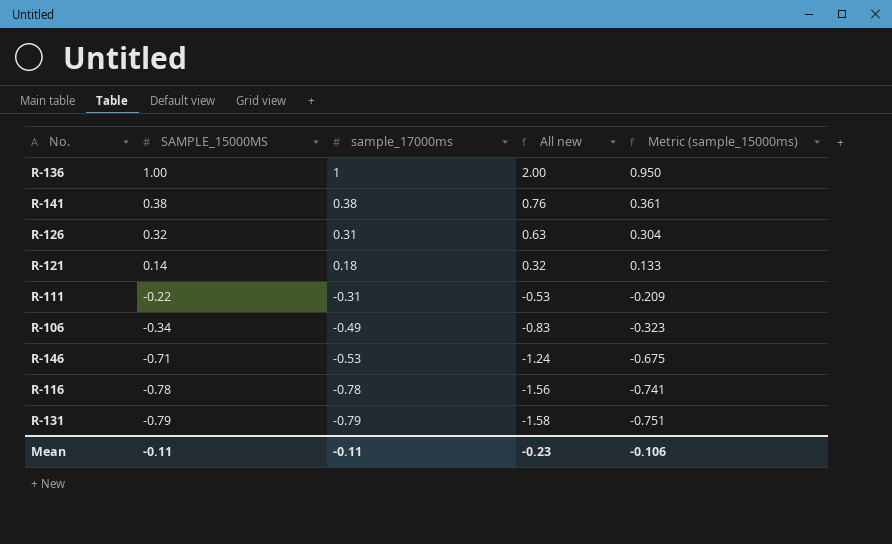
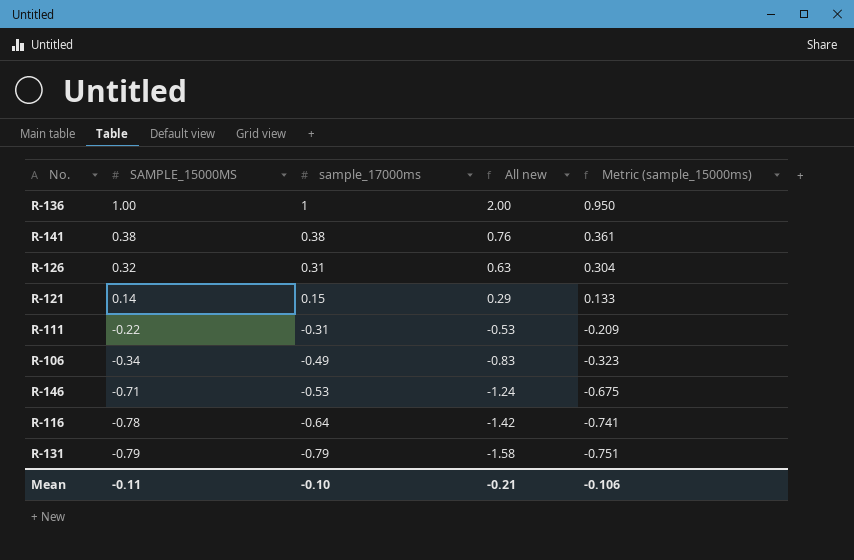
R-121 | sample_17000ms: 0.18 -> 0.15
R-121 | All new: 0.32 -> 0.29
R-116 | sample_17000ms: -0.78 -> -0.64
R-116 | All new: -1.56 -> -1.42
Mean | sample_17000ms: -0.11 -> -0.10
Mean | All new: -0.23 -> -0.21

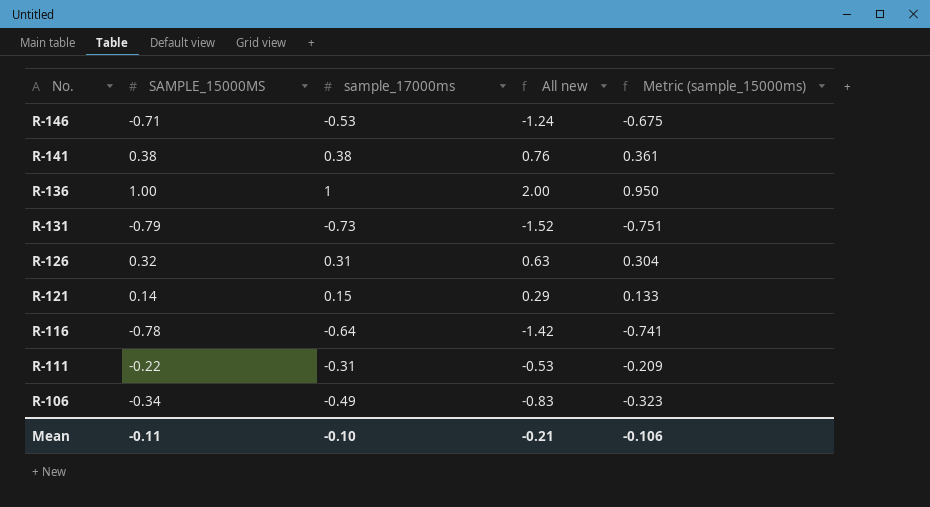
row order: SAMPLE_15000MS descending -> No. descending
R-131 | sample_17000ms: -0.79 -> -0.73
R-131 | All new: -1.58 -> -1.52

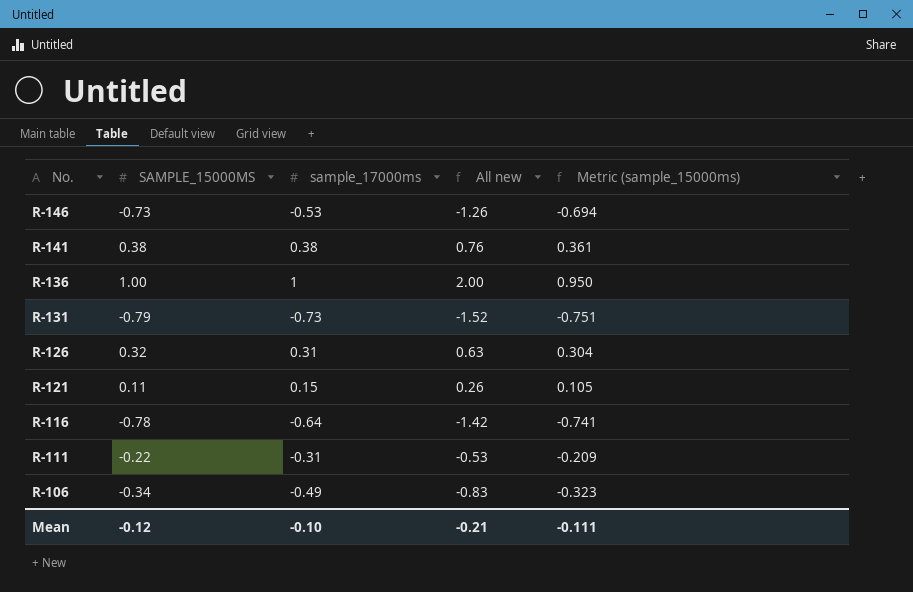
R-146 | SAMPLE_15000MS: -0.71 -> -0.73
R-146 | All new: -1.24 -> -1.26
R-146 | Metric (sample_15000ms): -0.675 -> -0.694
R-121 | SAMPLE_15000MS: 0.14 -> 0.11
R-121 | All new: 0.29 -> 0.26
R-121 | Metric (sample_15000ms): 0.133 -> 0.105
Mean | SAMPLE_15000MS: -0.11 -> -0.12
Mean | Metric (sample_15000ms): -0.106 -> -0.111

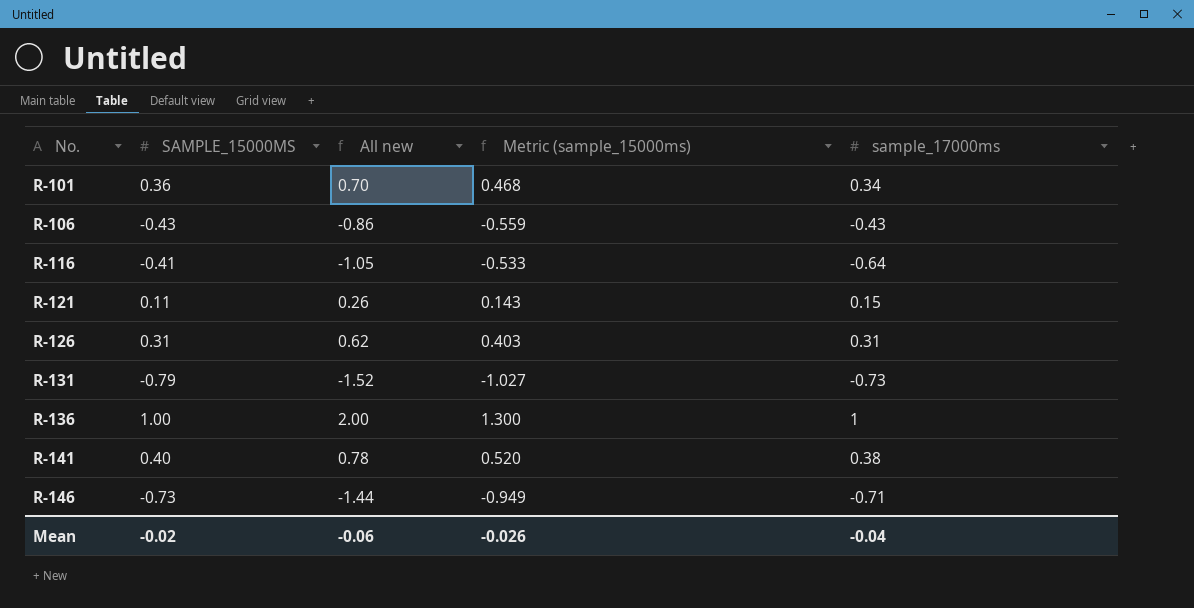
row order: No. descending -> No. ascending
column Metric (sample_15000ms) | formula: [SAMPLE_15000MS] * 0.95 -> [SAMPLE_15000MS] * 1.3
column sample_17000ms | position: 3 -> 5
row R-111: -0.22 | -0.31 | -0.53 | -0.209 -> none
row R-101: none -> 0.36 | 0.70 | 0.468 | 0.34
R-106 | SAMPLE_15000MS: -0.34 -> -0.43
R-106 | All new: -0.83 -> -0.86
R-106 | sample_17000ms: -0.49 -> -0.43
R-116 | SAMPLE_15000MS: -0.78 -> -0.41
R-116 | All new: -1.42 -> -1.05
R-126 | SAMPLE_15000MS: 0.32 -> 0.31
R-126 | All new: 0.63 -> 0.62
R-141 | SAMPLE_15000MS: 0.38 -> 0.40
R-141 | All new: 0.76 -> 0.78
R-146 | All new: -1.26 -> -1.44
R-146 | sample_17000ms: -0.53 -> -0.71
Mean | SAMPLE_15000MS: -0.12 -> -0.02
Mean | All new: -0.21 -> -0.06
Mean | Metric (sample_15000ms): -0.111 -> -0.026
Mean | sample_17000ms: -0.10 -> -0.04

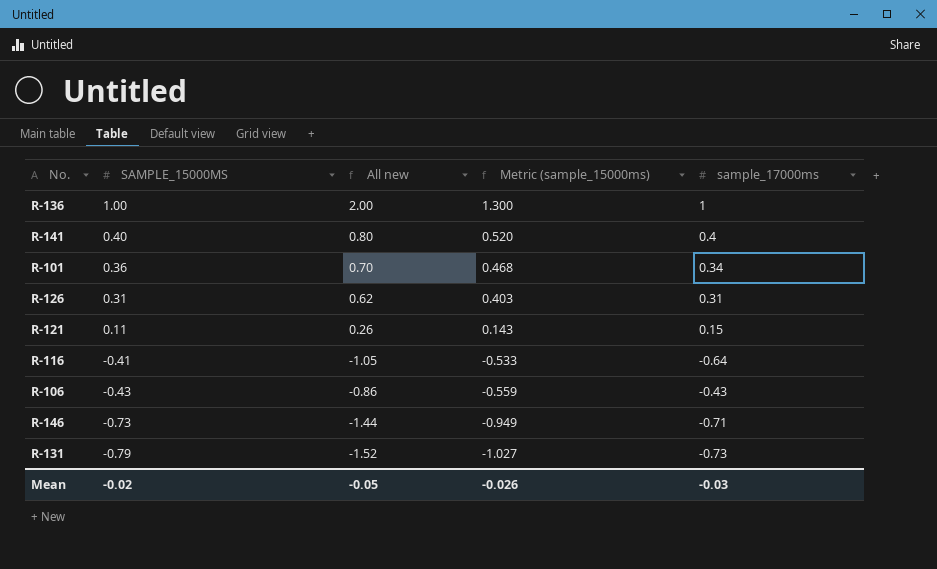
row order: No. ascending -> SAMPLE_15000MS descending
R-141 | All new: 0.78 -> 0.80
R-141 | sample_17000ms: 0.38 -> 0.4
Mean | All new: -0.06 -> -0.05
Mean | sample_17000ms: -0.04 -> -0.03

